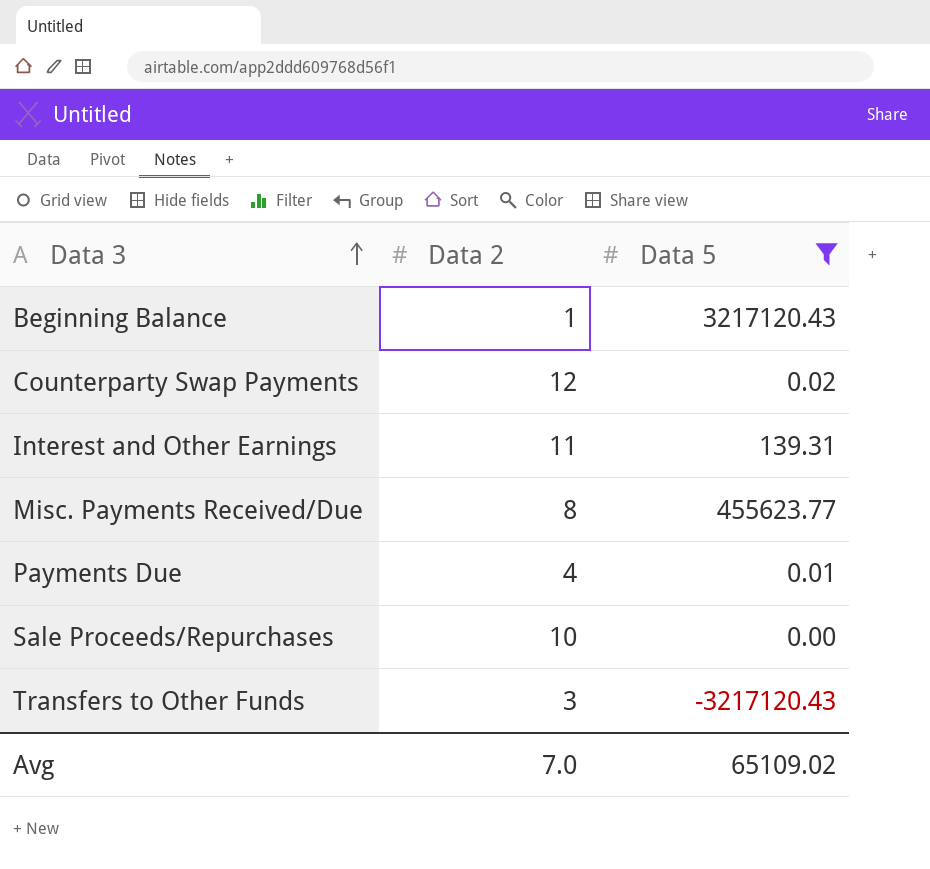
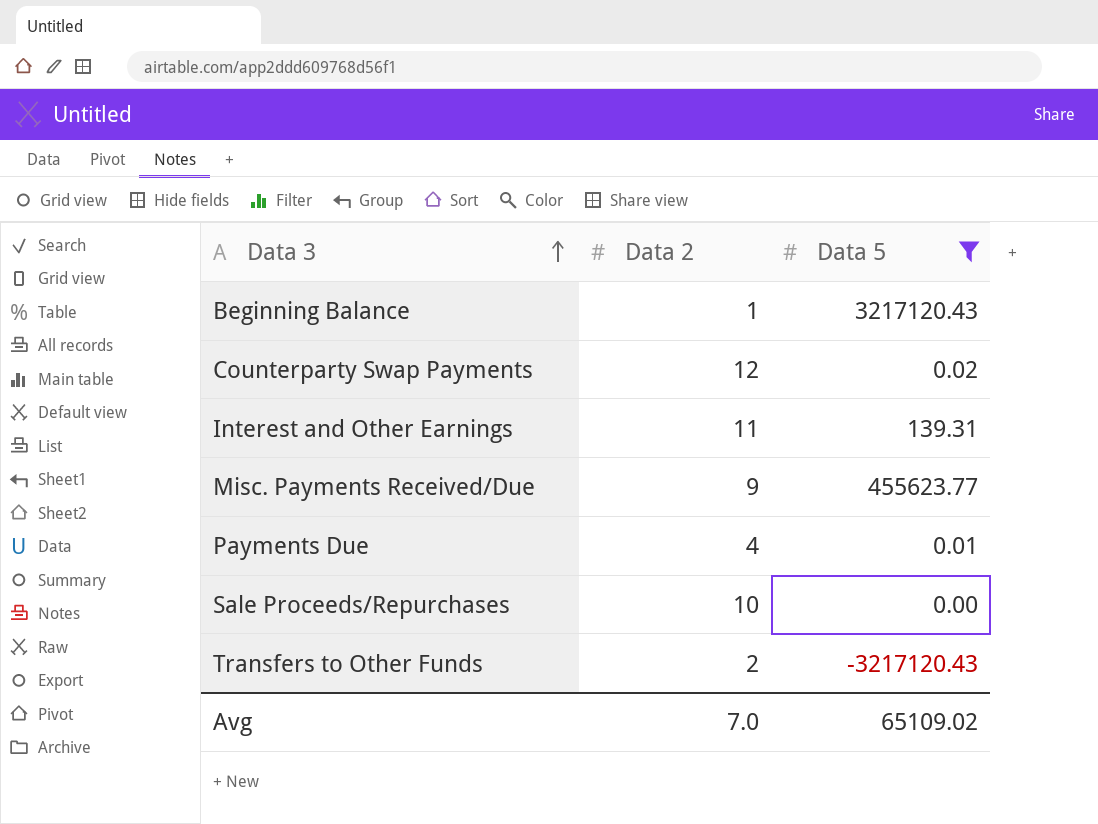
Misc. Payments Received/Due | Data 2: 8 -> 9
Transfers to Other Funds | Data 2: 3 -> 2

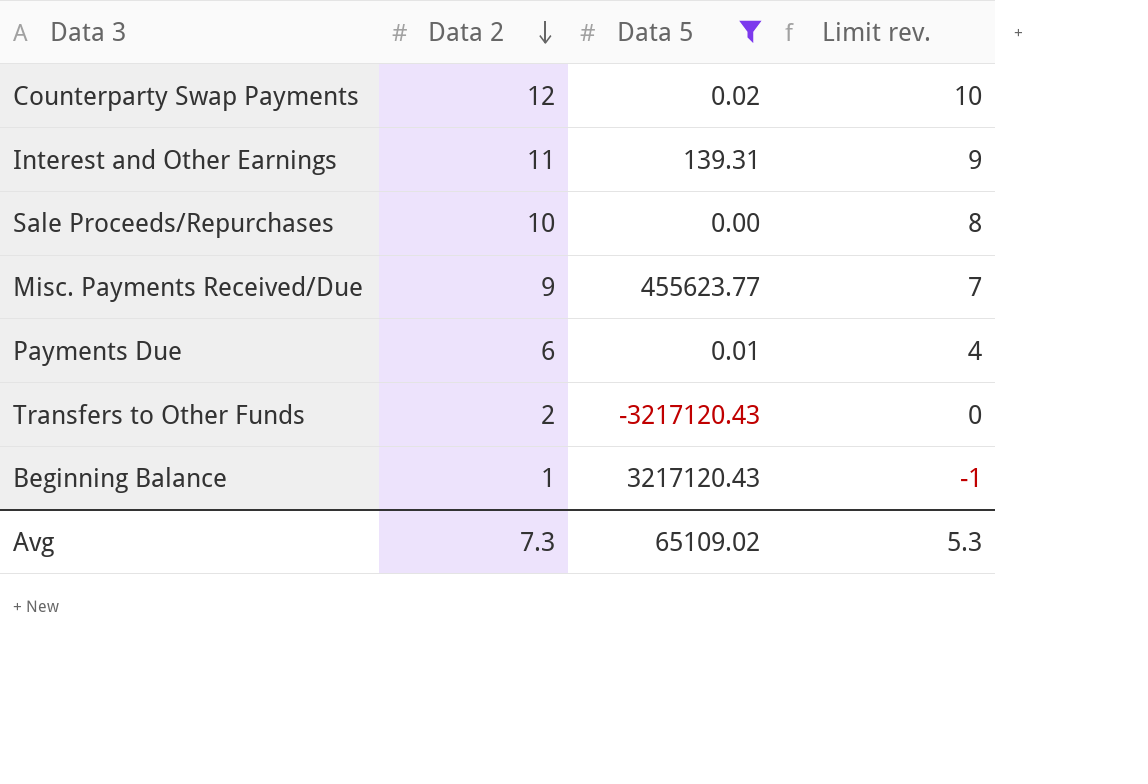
row order: Data 3 ascending -> Data 2 descending
column Limit rev. | formula: none -> [Data 2] - 2
Payments Due | Data 2: 4 -> 6
Avg | Data 2: 7.0 -> 7.3

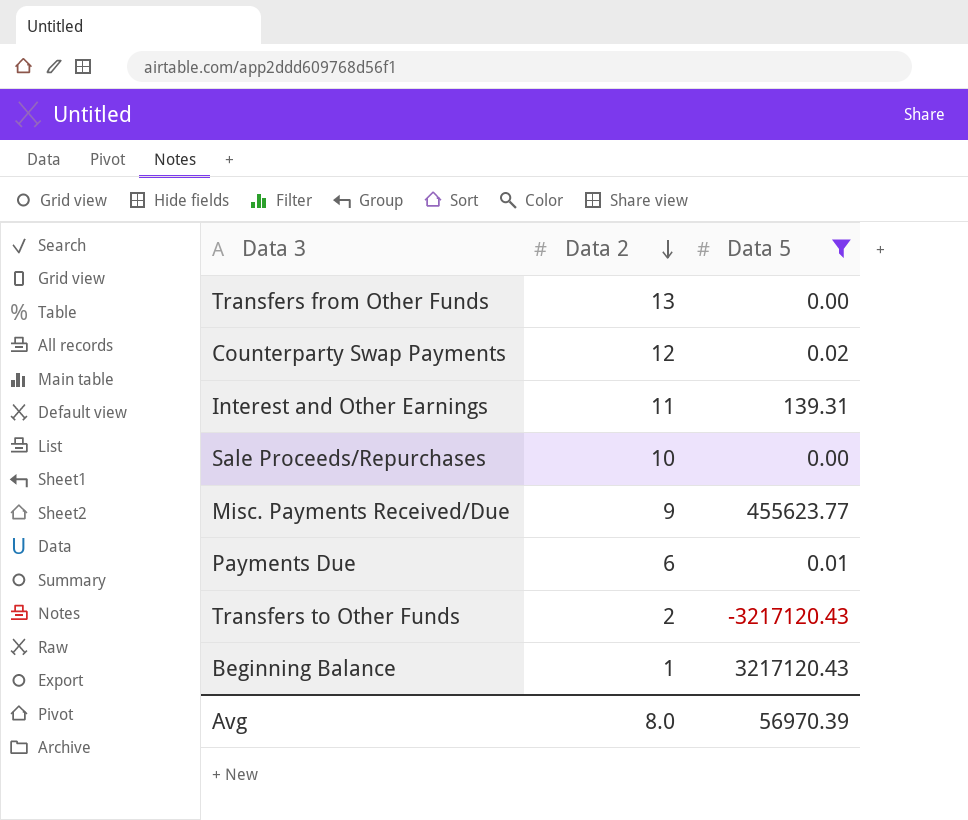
column Limit rev. | formula: [Data 2] - 2 -> none
row Transfers from Other Funds: none -> 13 | 0.00
Avg | Data 2: 7.3 -> 8.0
Avg | Data 5: 65109.02 -> 56970.39

